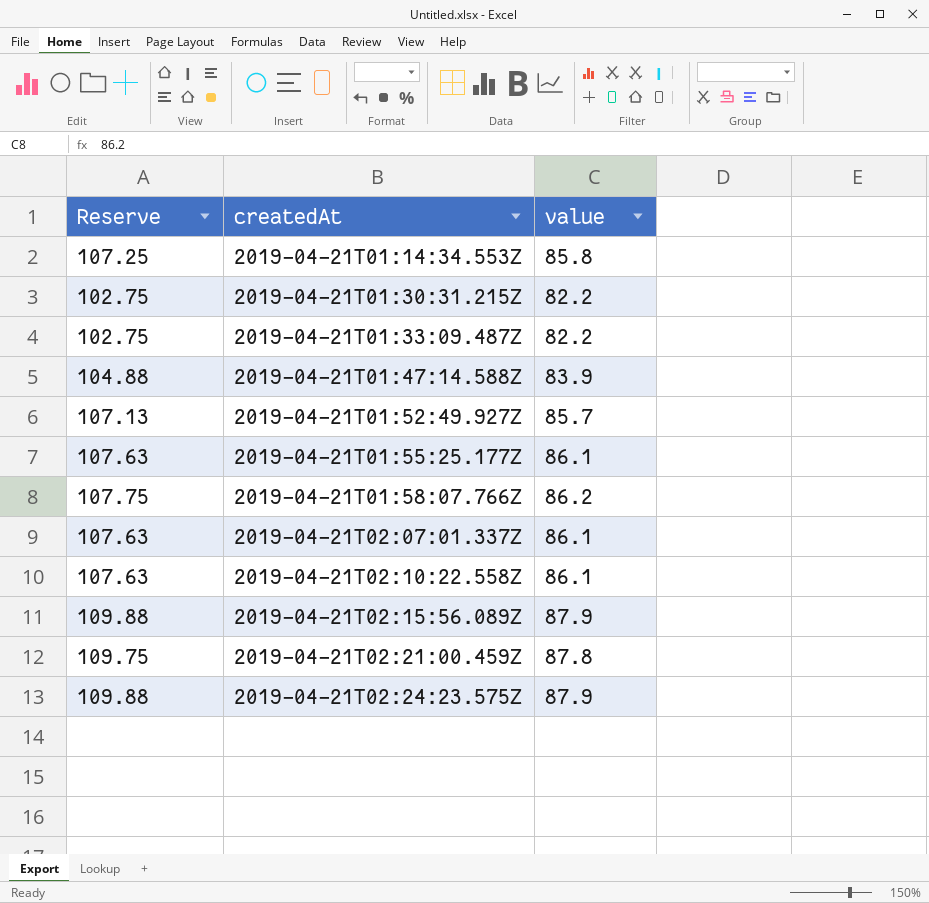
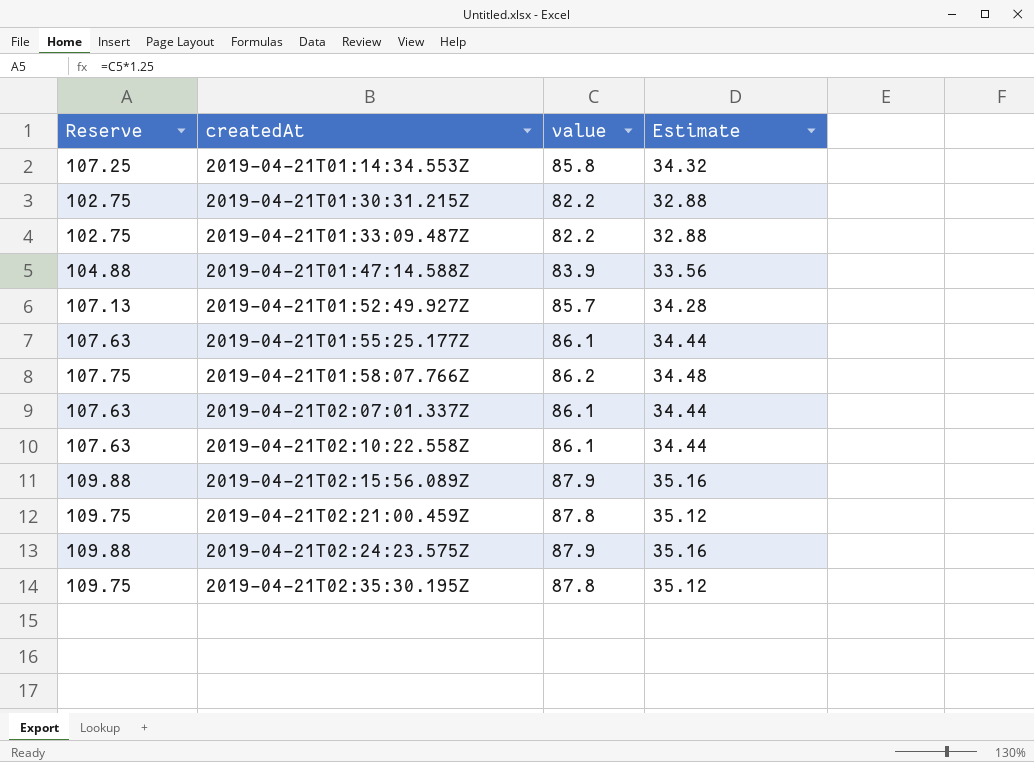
column Estimate | formula: none -> [value] * 0.4
row 2019-04-21T02:35:30.195Z: none -> 109.75 | 87.8 | 35.12

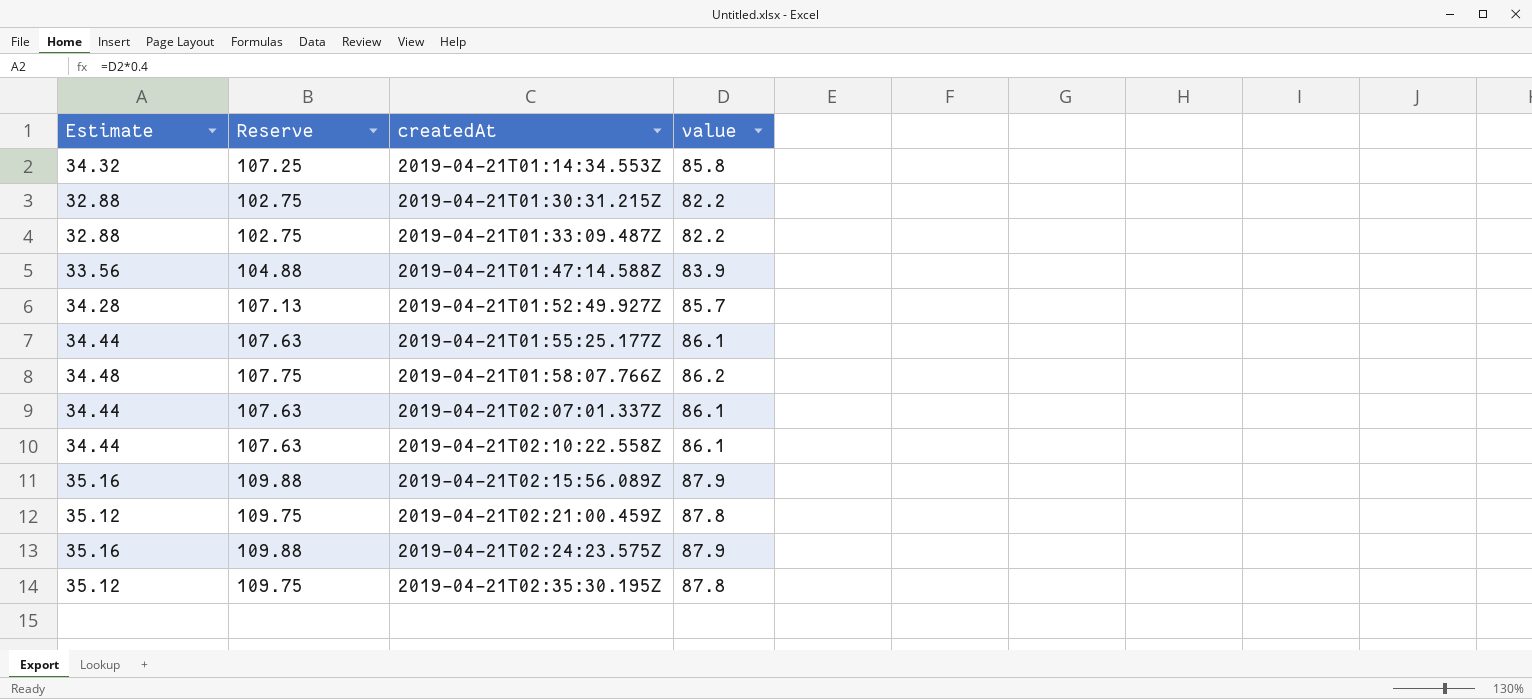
column Estimate | position: 4 -> 1

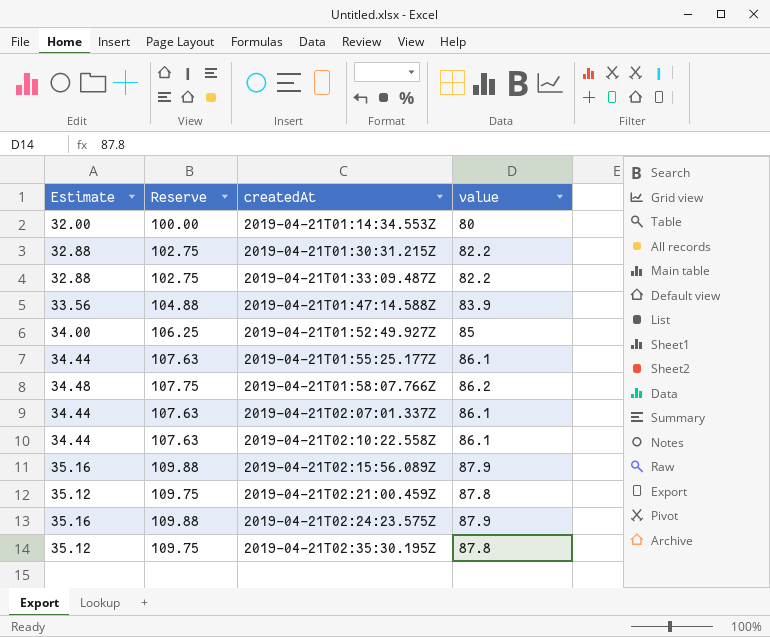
2019-04-21T01:14:34.553Z | Estimate: 34.32 -> 32.00
2019-04-21T01:14:34.553Z | Reserve: 107.25 -> 100.00
2019-04-21T01:14:34.553Z | value: 85.8 -> 80
2019-04-21T01:52:49.927Z | Estimate: 34.28 -> 34.00
2019-04-21T01:52:49.927Z | Reserve: 107.13 -> 106.25
2019-04-21T01:52:49.927Z | value: 85.7 -> 85

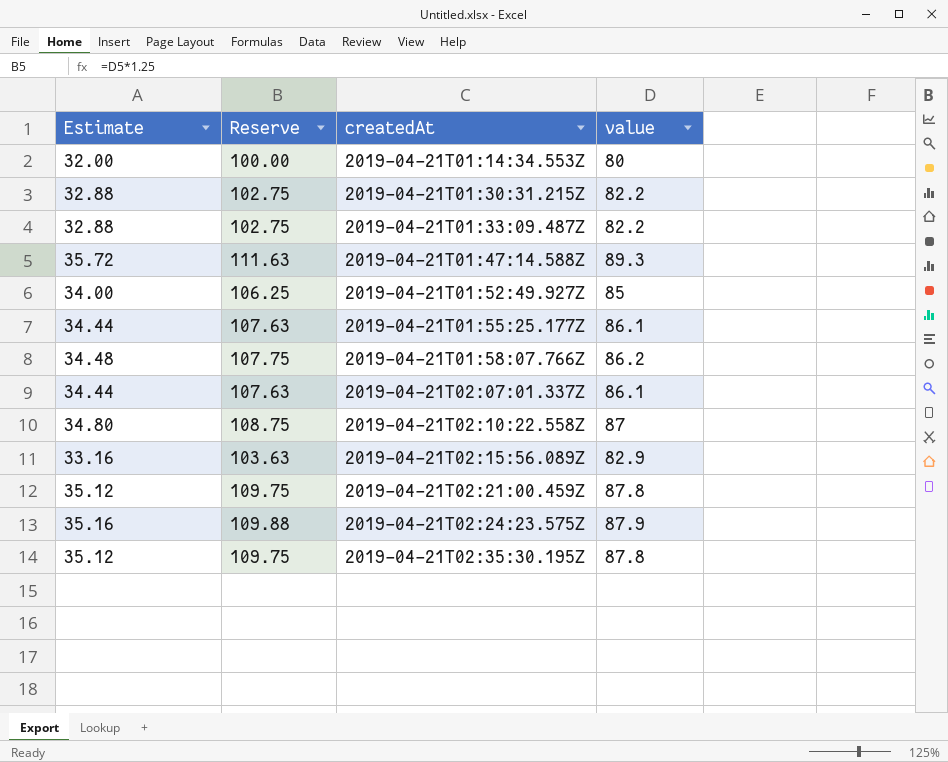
2019-04-21T01:47:14.588Z | Estimate: 33.56 -> 35.72
2019-04-21T01:47:14.588Z | Reserve: 104.88 -> 111.63
2019-04-21T01:47:14.588Z | value: 83.9 -> 89.3
2019-04-21T02:10:22.558Z | Estimate: 34.44 -> 34.80
2019-04-21T02:10:22.558Z | Reserve: 107.63 -> 108.75
2019-04-21T02:10:22.558Z | value: 86.1 -> 87
2019-04-21T02:15:56.089Z | Estimate: 35.16 -> 33.16
2019-04-21T02:15:56.089Z | Reserve: 109.88 -> 103.63
2019-04-21T02:15:56.089Z | value: 87.9 -> 82.9

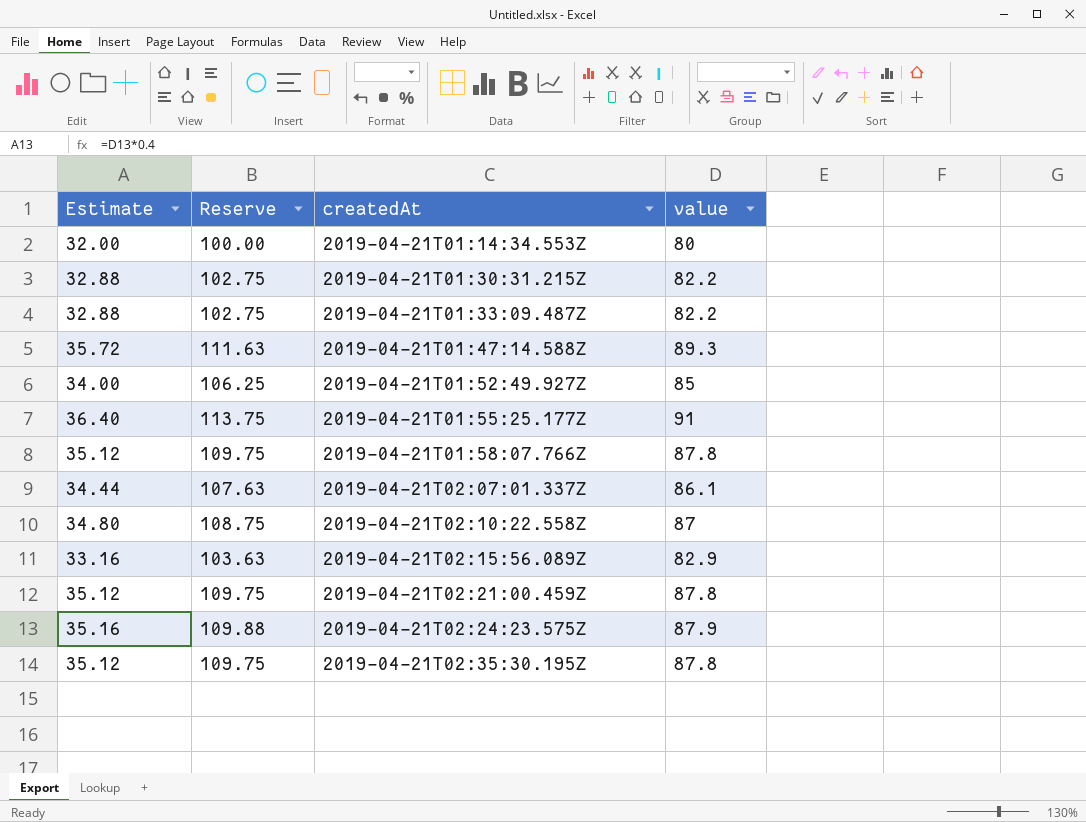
2019-04-21T01:55:25.177Z | Estimate: 34.44 -> 36.40
2019-04-21T01:55:25.177Z | Reserve: 107.63 -> 113.75
2019-04-21T01:55:25.177Z | value: 86.1 -> 91
2019-04-21T01:58:07.766Z | Estimate: 34.48 -> 35.12
2019-04-21T01:58:07.766Z | Reserve: 107.75 -> 109.75
2019-04-21T01:58:07.766Z | value: 86.2 -> 87.8

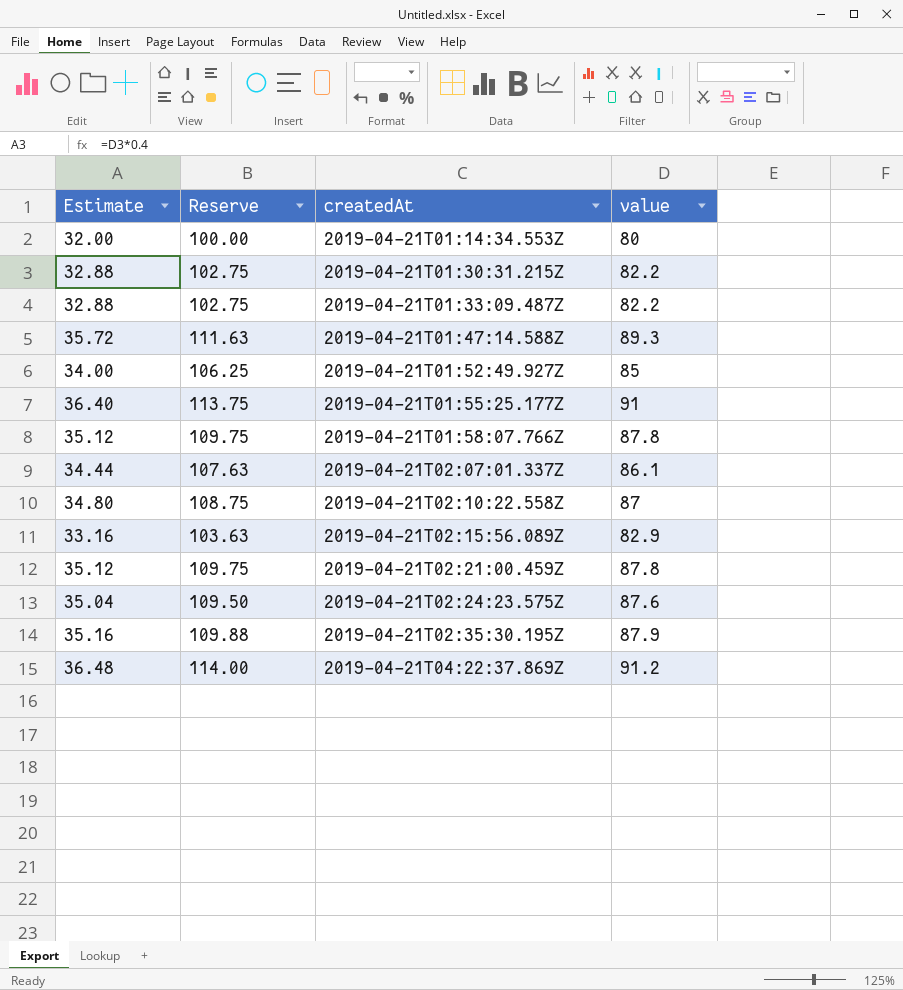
2019-04-21T02:24:23.575Z | Estimate: 35.16 -> 35.04
2019-04-21T02:24:23.575Z | Reserve: 109.88 -> 109.50
2019-04-21T02:24:23.575Z | value: 87.9 -> 87.6
2019-04-21T02:35:30.195Z | Estimate: 35.12 -> 35.16
2019-04-21T02:35:30.195Z | Reserve: 109.75 -> 109.88
2019-04-21T02:35:30.195Z | value: 87.8 -> 87.9
row 2019-04-21T04:22:37.869Z: none -> 36.48 | 114.00 | 91.2

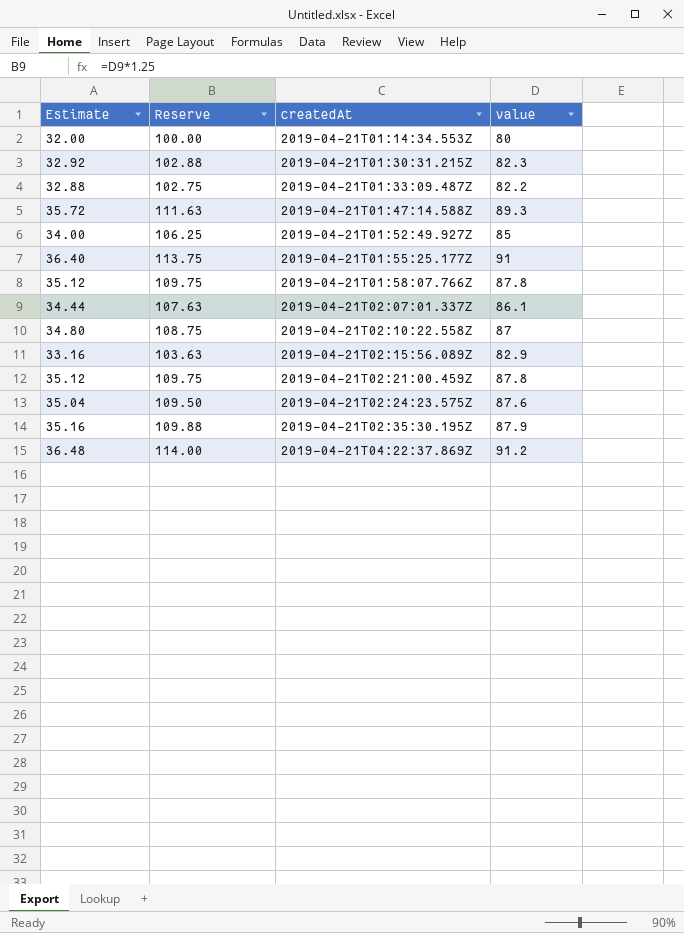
2019-04-21T01:30:31.215Z | Estimate: 32.88 -> 32.92
2019-04-21T01:30:31.215Z | Reserve: 102.75 -> 102.88
2019-04-21T01:30:31.215Z | value: 82.2 -> 82.3

